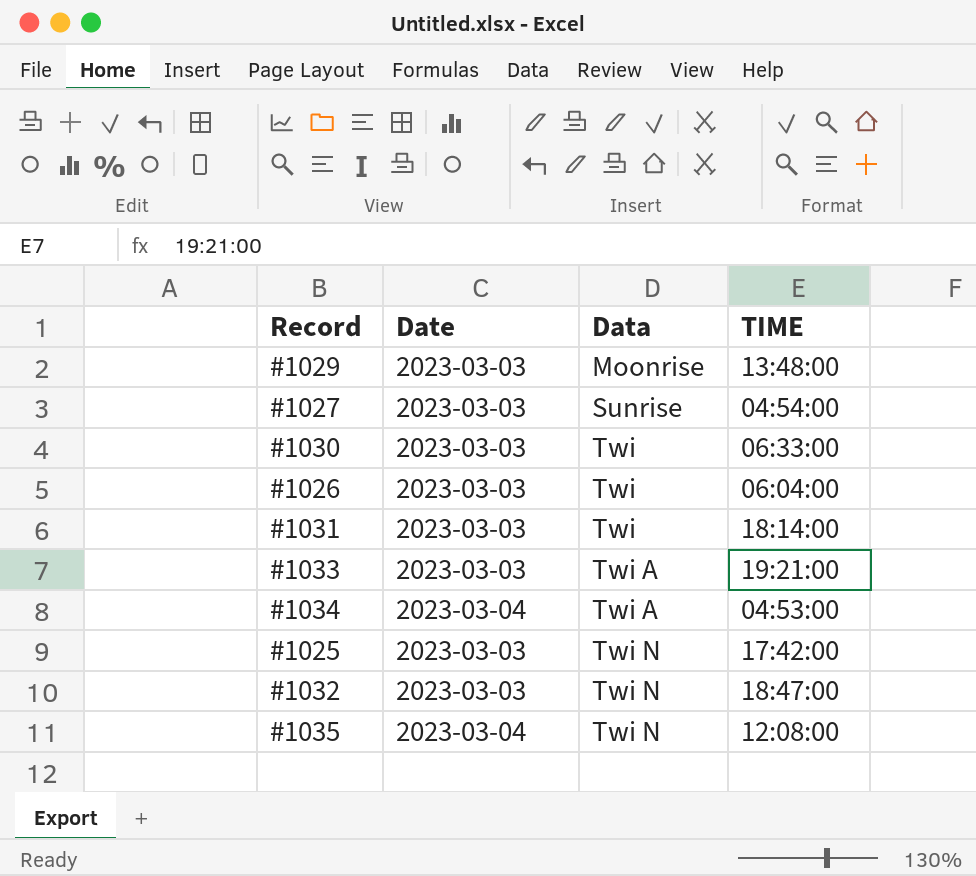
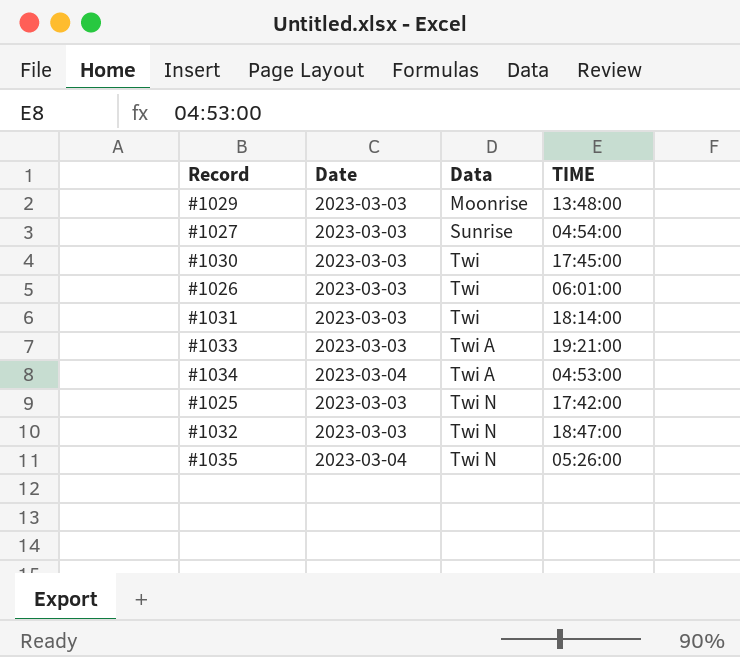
#1030 | TIME: 06:33:00 -> 17:45:00
#1026 | TIME: 06:04:00 -> 06:01:00
#1035 | TIME: 12:08:00 -> 05:26:00

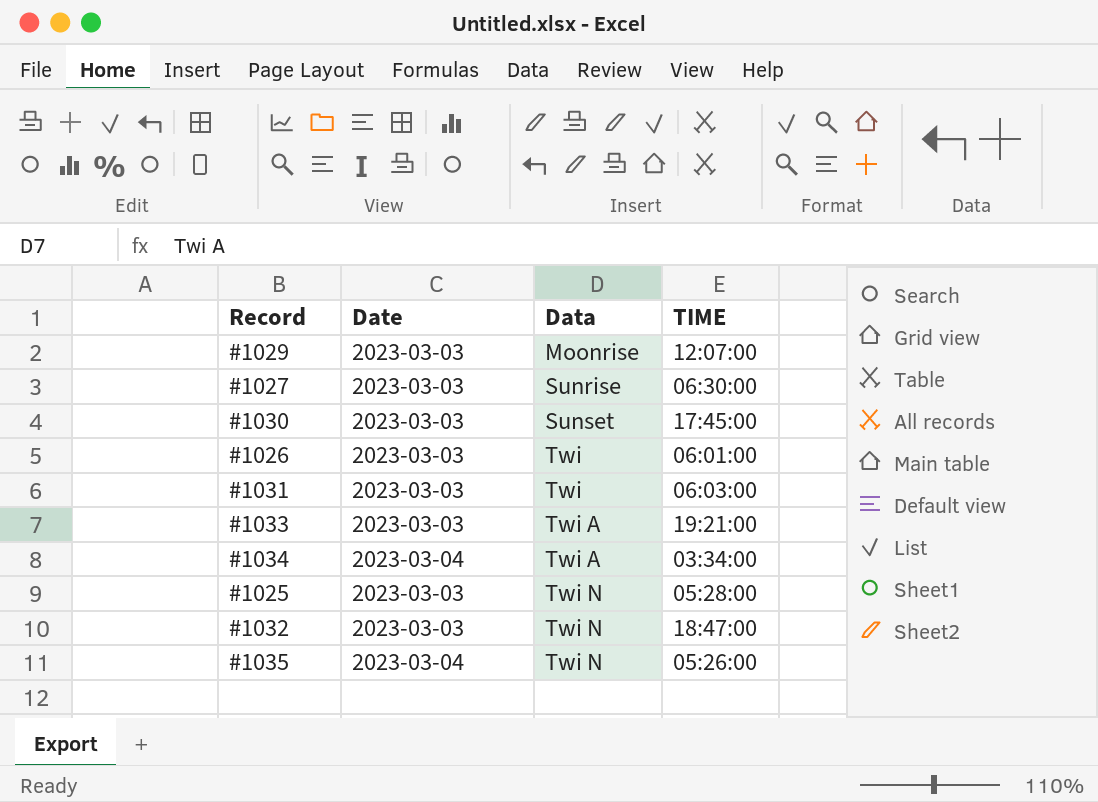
#1029 | TIME: 13:48:00 -> 12:07:00
#1027 | TIME: 04:54:00 -> 06:30:00
#1030 | Data: Twi -> Sunset
#1031 | TIME: 18:14:00 -> 06:03:00
#1034 | TIME: 04:53:00 -> 03:34:00
#1025 | TIME: 17:42:00 -> 05:28:00

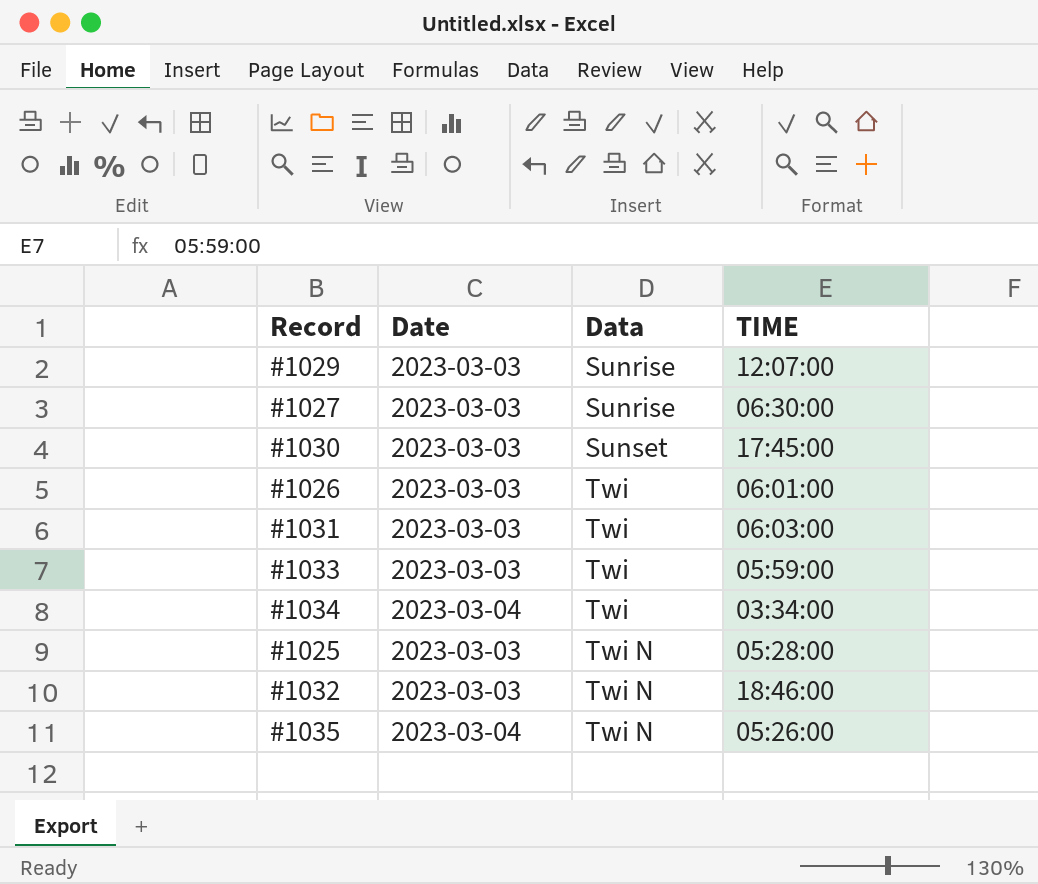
#1029 | Data: Moonrise -> Sunrise
#1033 | Data: Twi A -> Twi
#1033 | TIME: 19:21:00 -> 05:59:00
#1034 | Data: Twi A -> Twi
#1032 | TIME: 18:47:00 -> 18:46:00

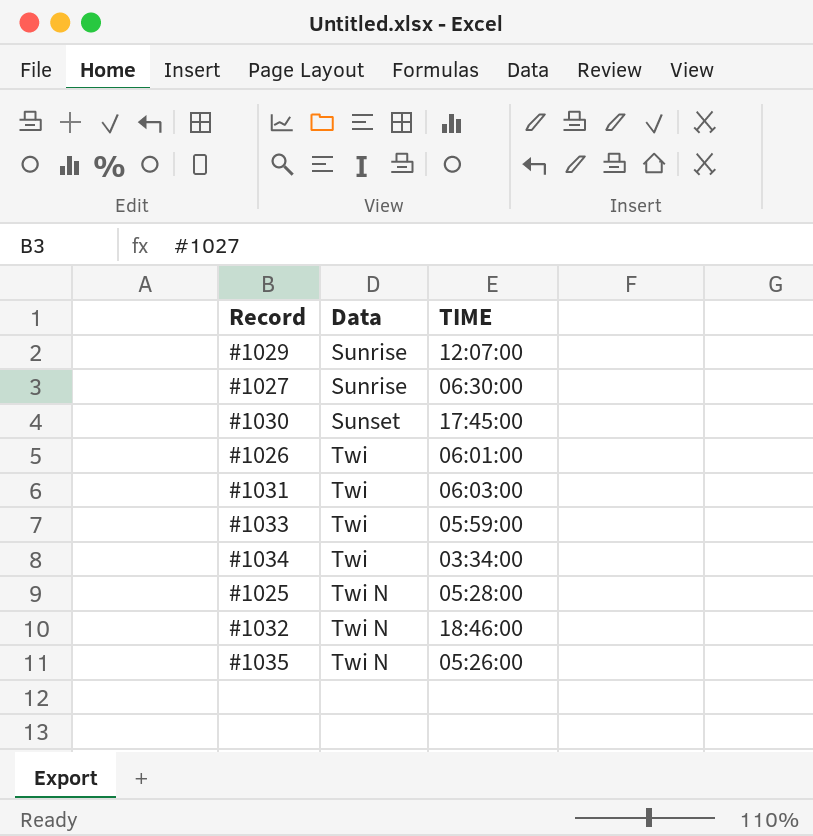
column Date | position: 2 -> none

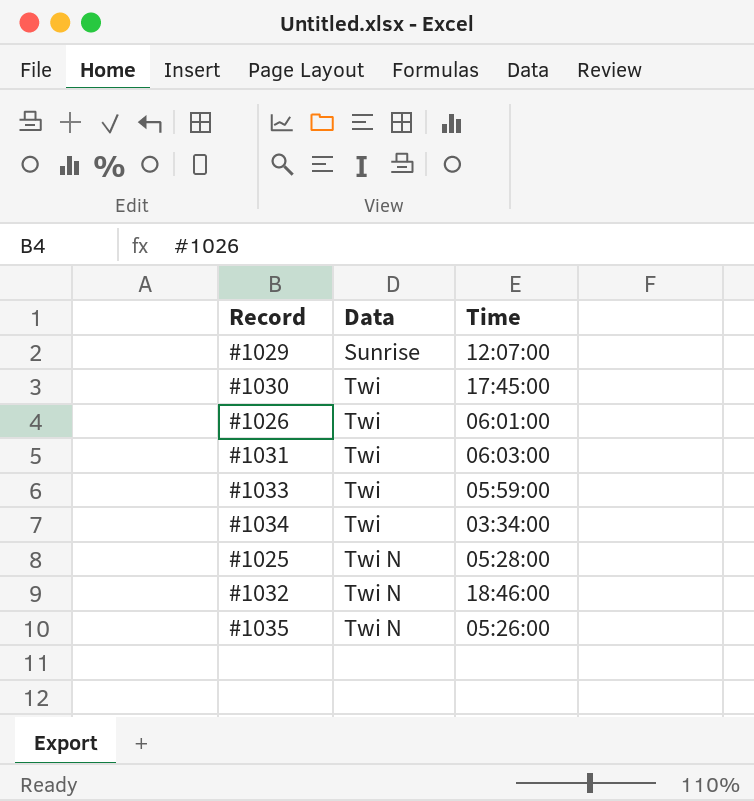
column name: TIME -> Time
row #1027: Sunrise | 06:30:00 -> none
#1030 | Data: Sunset -> Twi

